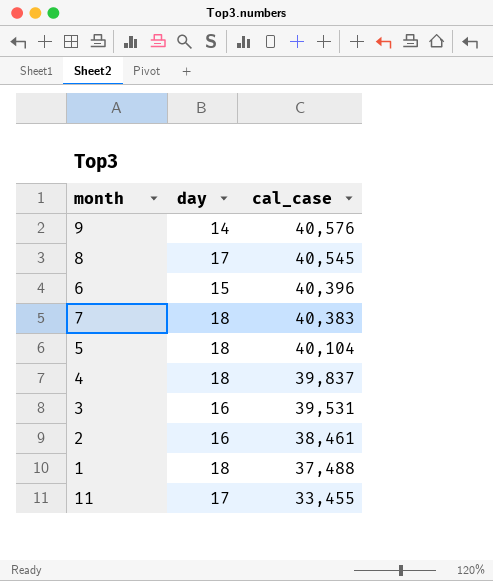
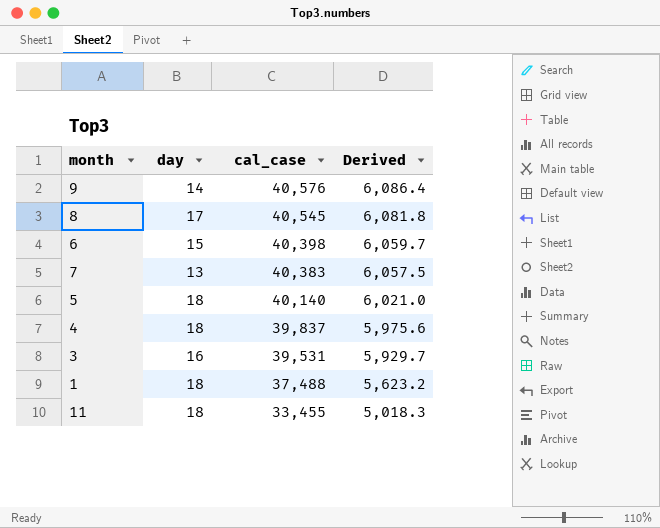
column Derived | formula: none -> [cal_case] * 0.15
row 2: 16 | 38,461 -> none
6 | cal_case: 40,396 -> 40,398
7 | day: 18 -> 13
5 | cal_case: 40,104 -> 40,140
11 | day: 17 -> 18

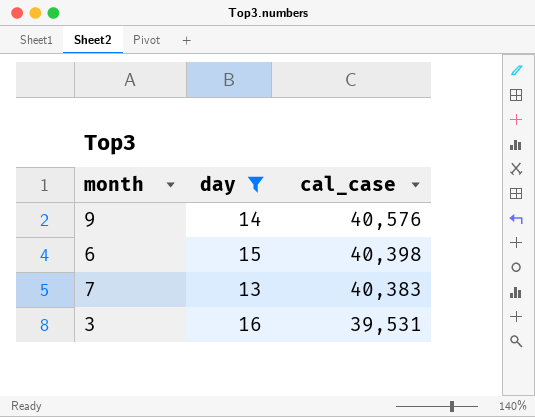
filter: none -> day <= 16
column Derived | formula: [cal_case] * 0.15 -> none

